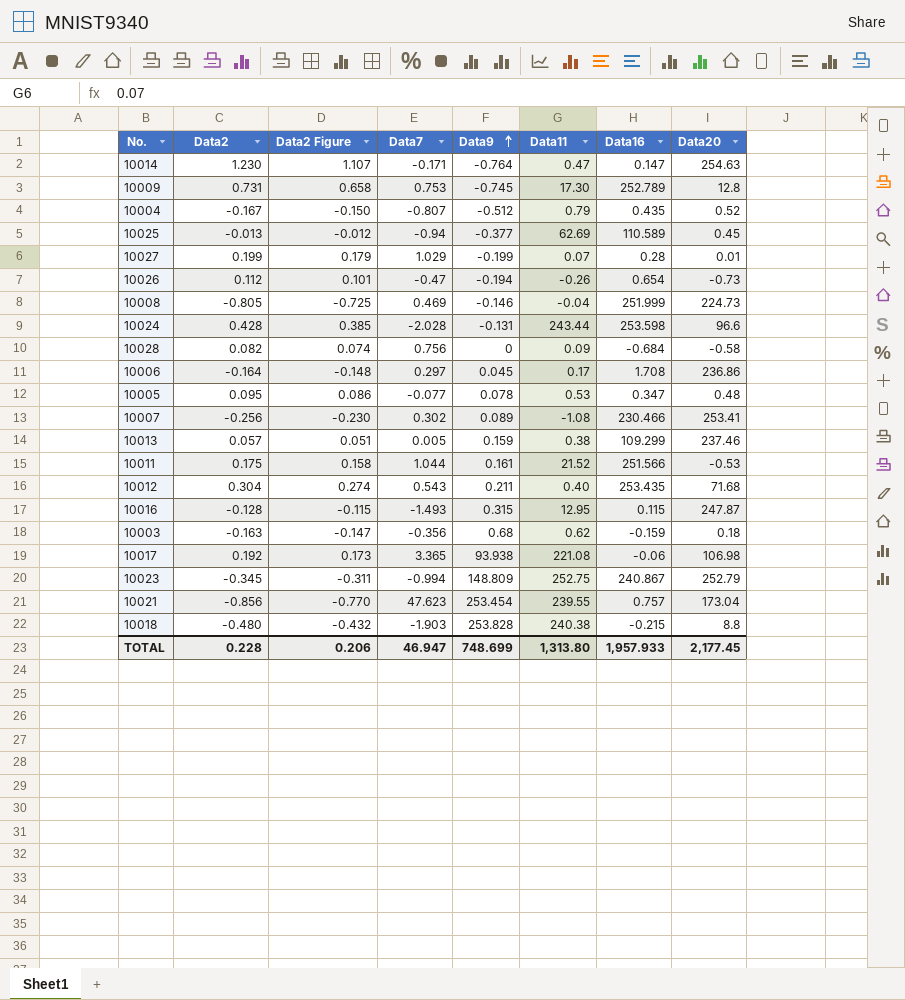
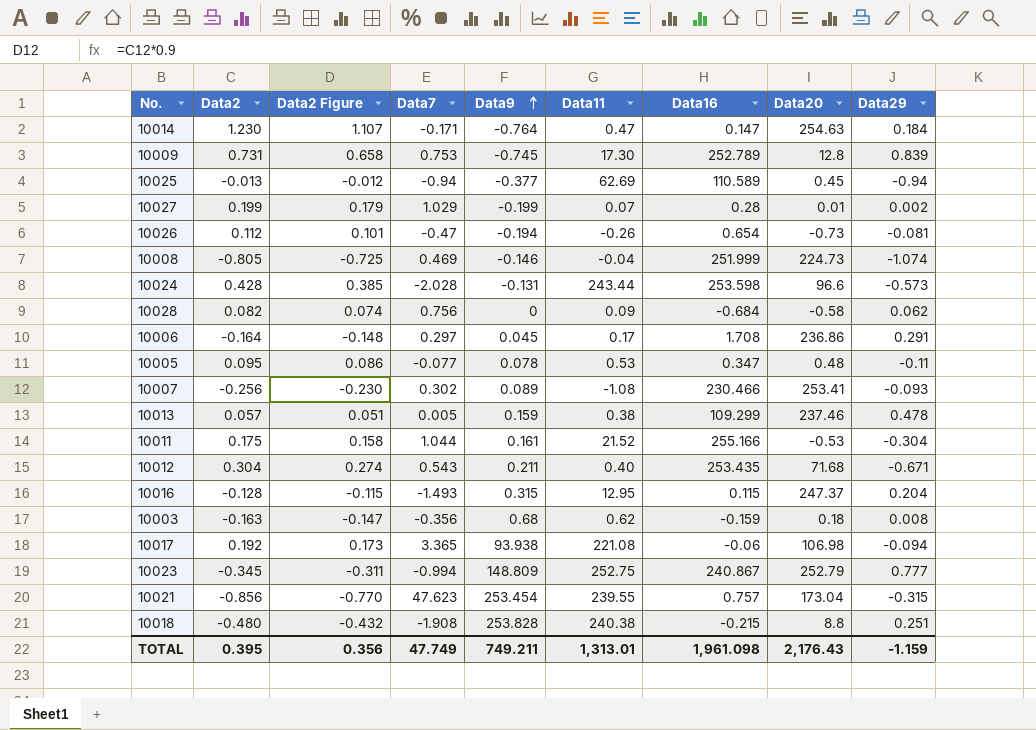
column Data29 | position: none -> 9
row 10004: -0.167 | -0.150 | -0.807 | -0.512 | 0.79 | 0.435 | 0.52 -> none
10011 | Data16: 251.566 -> 255.166
10016 | Data20: 247.87 -> 247.37
10018 | Data7: -1.903 -> -1.908
TOTAL | Data2: 0.228 -> 0.395
TOTAL | Data2 Figure: 0.206 -> 0.356
TOTAL | Data7: 46.947 -> 47.749
TOTAL | Data9: 748.699 -> 749.211
TOTAL | Data11: 1,313.80 -> 1,313.01
TOTAL | Data16: 1,957.933 -> 1,961.098
TOTAL | Data20: 2,177.45 -> 2,176.43

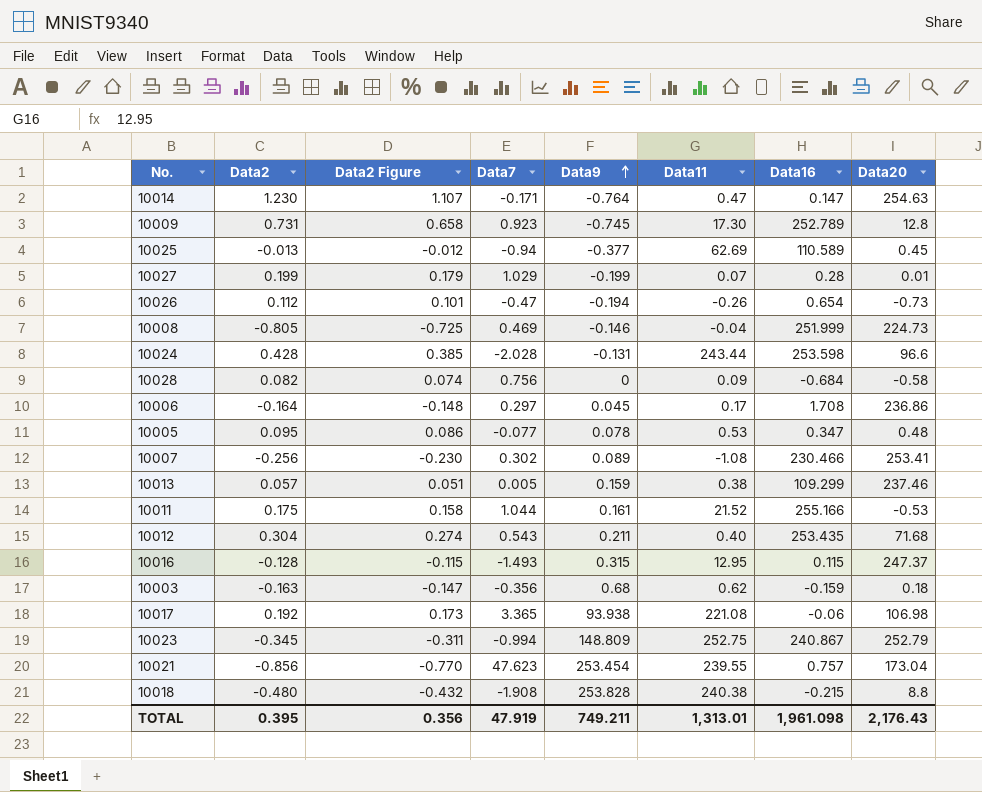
column Data29 | position: 9 -> none
10009 | Data7: 0.753 -> 0.923
TOTAL | Data7: 47.749 -> 47.919

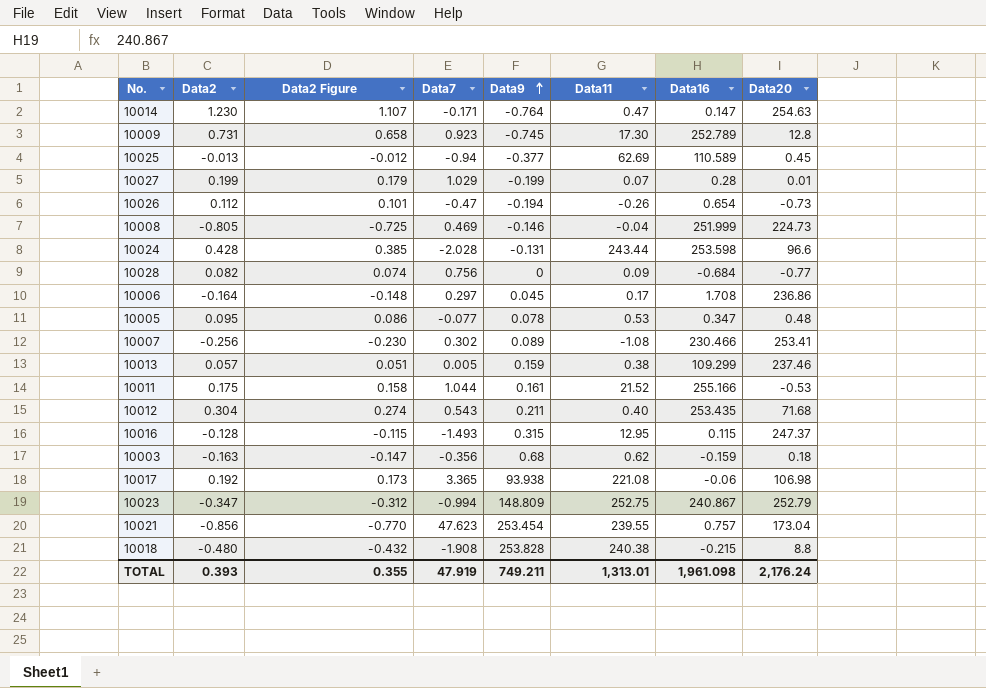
10028 | Data20: -0.58 -> -0.77
10023 | Data2: -0.345 -> -0.347
10023 | Data2 Figure: -0.311 -> -0.312
TOTAL | Data2: 0.395 -> 0.393
TOTAL | Data2 Figure: 0.356 -> 0.355
TOTAL | Data20: 2,176.43 -> 2,176.24

